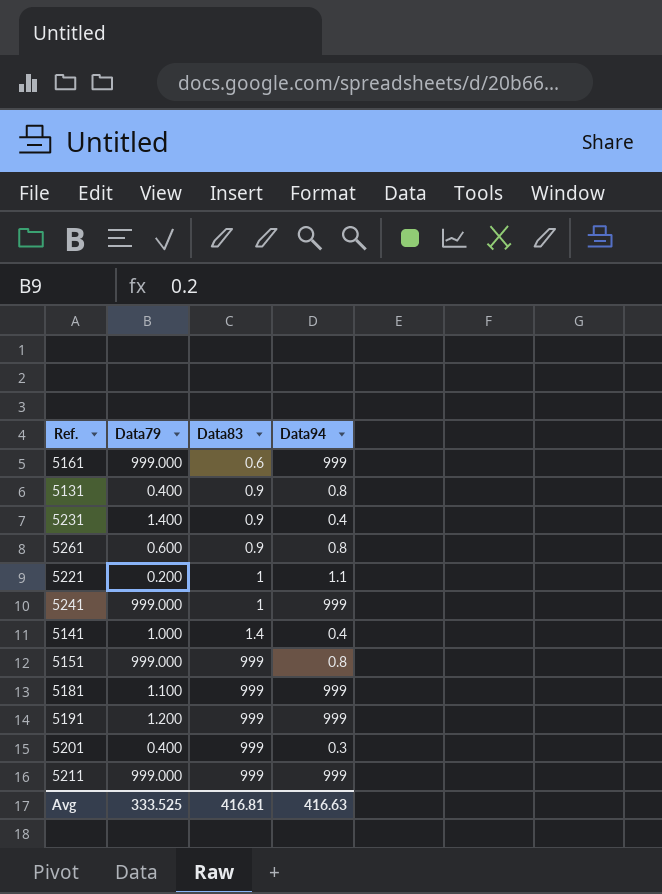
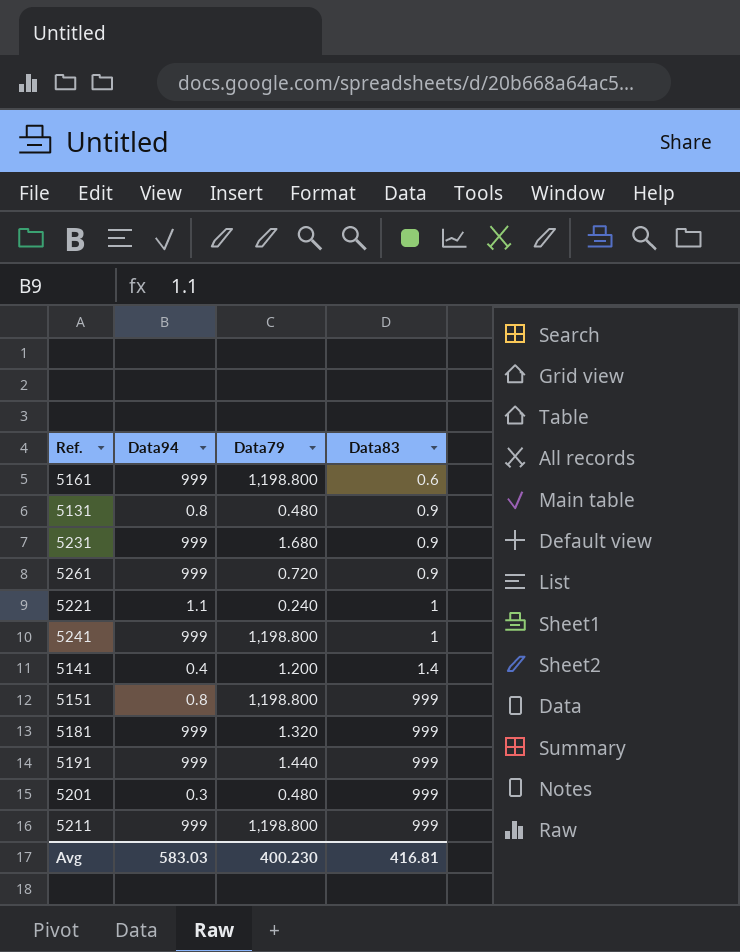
column Data94 | position: 4 -> 2
5161 | Data79: 999.000 -> 1,198.800
5131 | Data79: 0.400 -> 0.480
5231 | Data94: 0.4 -> 999
5231 | Data79: 1.400 -> 1.680
5261 | Data94: 0.8 -> 999
5261 | Data79: 0.600 -> 0.720
5221 | Data79: 0.200 -> 0.240
5241 | Data79: 999.000 -> 1,198.800
5141 | Data79: 1.000 -> 1.200
5151 | Data79: 999.000 -> 1,198.800
5181 | Data79: 1.100 -> 1.320
5191 | Data79: 1.200 -> 1.440
5201 | Data79: 0.400 -> 0.480
5211 | Data79: 999.000 -> 1,198.800
Avg | Data94: 416.63 -> 583.03
Avg | Data79: 333.525 -> 400.230

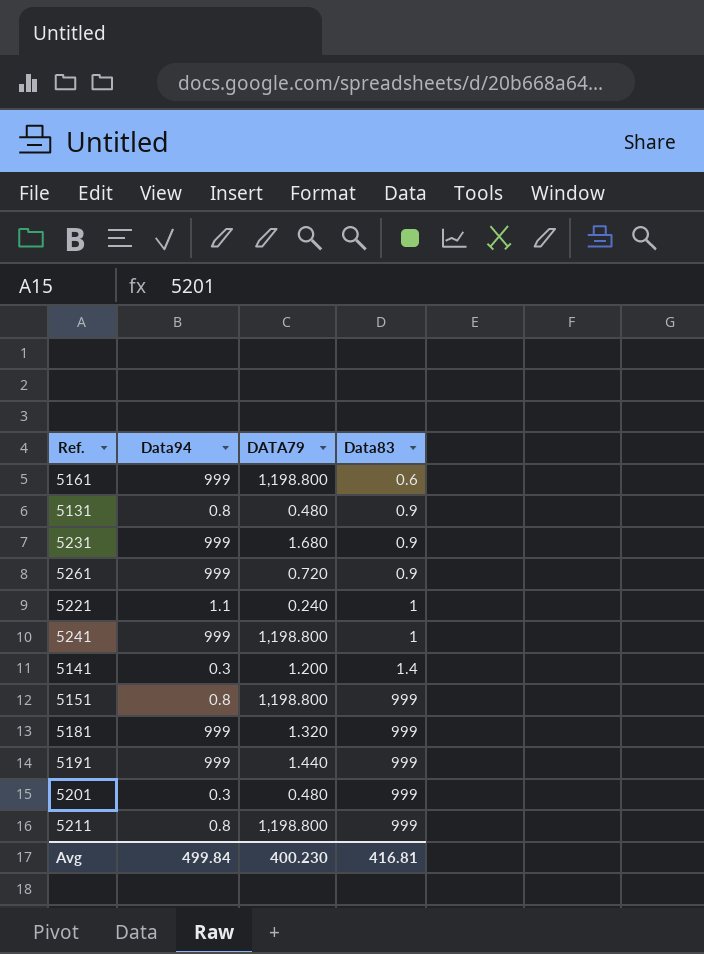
column name: Data79 -> DATA79
5141 | Data94: 0.4 -> 0.3
5211 | Data94: 999 -> 0.8
Avg | Data94: 583.03 -> 499.84

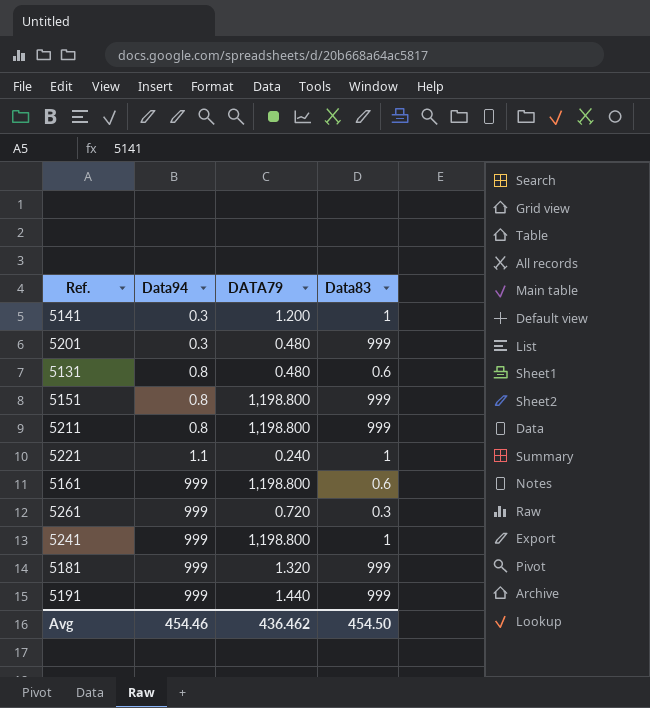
row order: Data83 ascending -> Data94 ascending
row 5231: 999 | 1.680 | 0.9 -> none
5141 | Data83: 1.4 -> 1
5131 | Data83: 0.9 -> 0.6
5261 | Data83: 0.9 -> 0.3
Avg | Data94: 499.84 -> 454.46
Avg | DATA79: 400.230 -> 436.462
Avg | Data83: 416.81 -> 454.50

